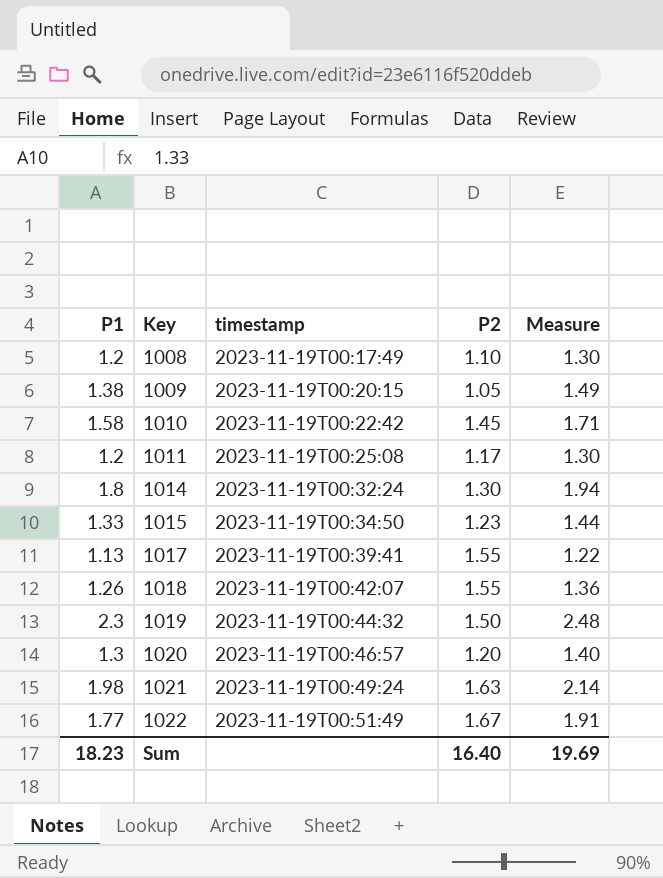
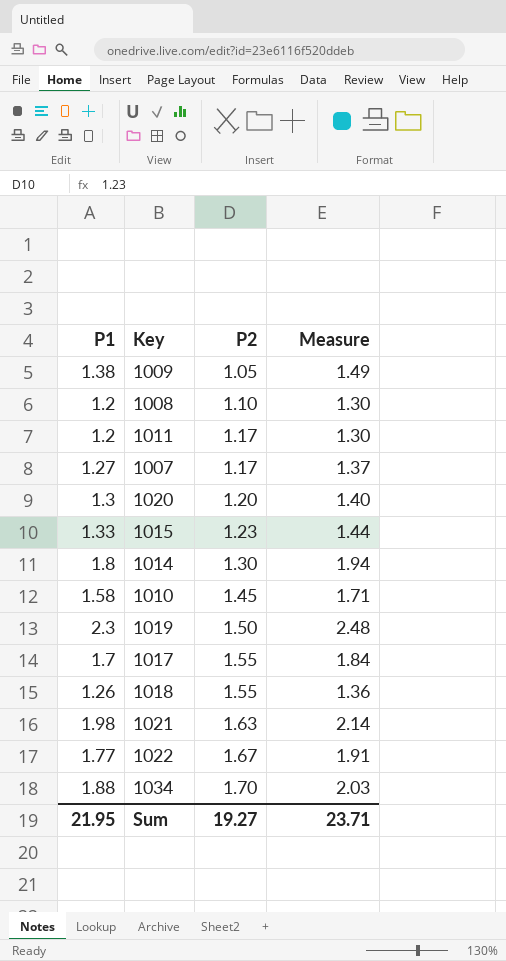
row order: Key ascending -> P2 ascending
column timestamp | position: 3 -> none
row 1007: none -> 1.27 | 1.17 | 1.37
1017 | P1: 1.13 -> 1.7
1017 | Measure: 1.22 -> 1.84
row 1034: none -> 1.88 | 1.70 | 2.03
Sum | P1: 18.23 -> 21.95
Sum | P2: 16.40 -> 19.27
Sum | Measure: 19.69 -> 23.71

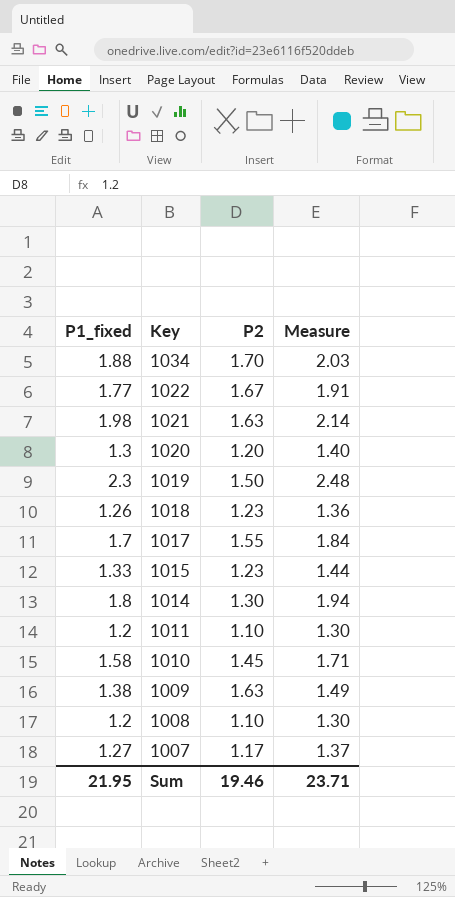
row order: P2 ascending -> Key descending
column name: P1 -> P1_fixed
1018 | P2: 1.55 -> 1.23
1011 | P2: 1.17 -> 1.10
1009 | P2: 1.05 -> 1.63
Sum | P2: 19.27 -> 19.46

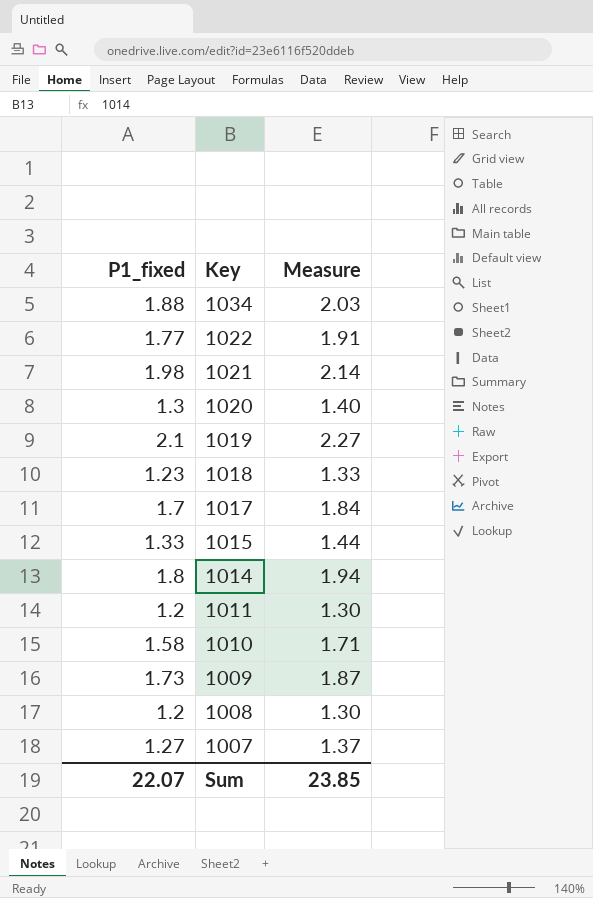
column P2 | position: 3 -> none
1019 | P1_fixed: 2.3 -> 2.1
1019 | Measure: 2.48 -> 2.27
1018 | P1_fixed: 1.26 -> 1.23
1018 | Measure: 1.36 -> 1.33
1009 | P1_fixed: 1.38 -> 1.73
1009 | Measure: 1.49 -> 1.87
Sum | P1_fixed: 21.95 -> 22.07
Sum | Measure: 23.71 -> 23.85

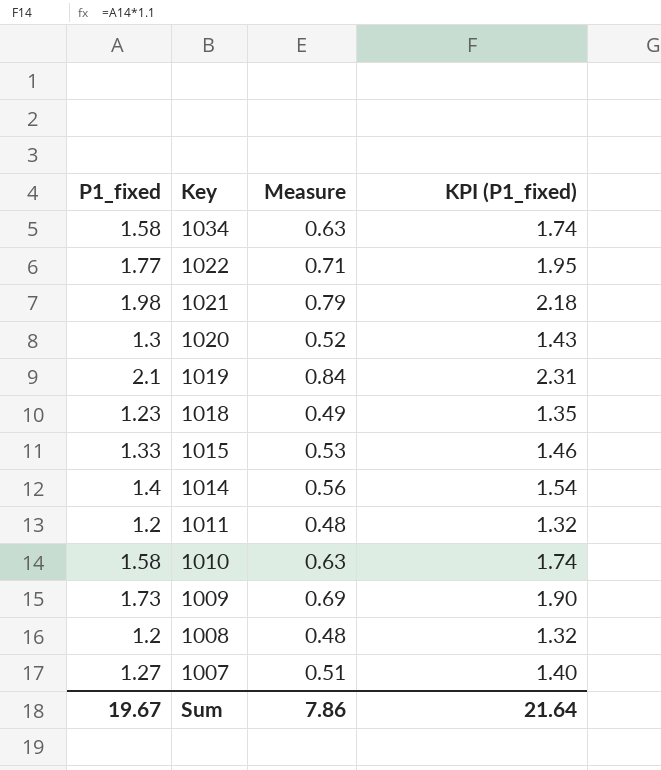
column Measure | formula: [P1_fixed] * 1.08 -> [P1_fixed] * 0.4
column KPI (P1_fixed) | formula: none -> [P1_fixed] * 1.1
row 1017: 1.7 | 1.84 -> none
1034 | P1_fixed: 1.88 -> 1.58
1014 | P1_fixed: 1.8 -> 1.4
Sum | P1_fixed: 22.07 -> 19.67
Sum | Measure: 23.85 -> 7.86

